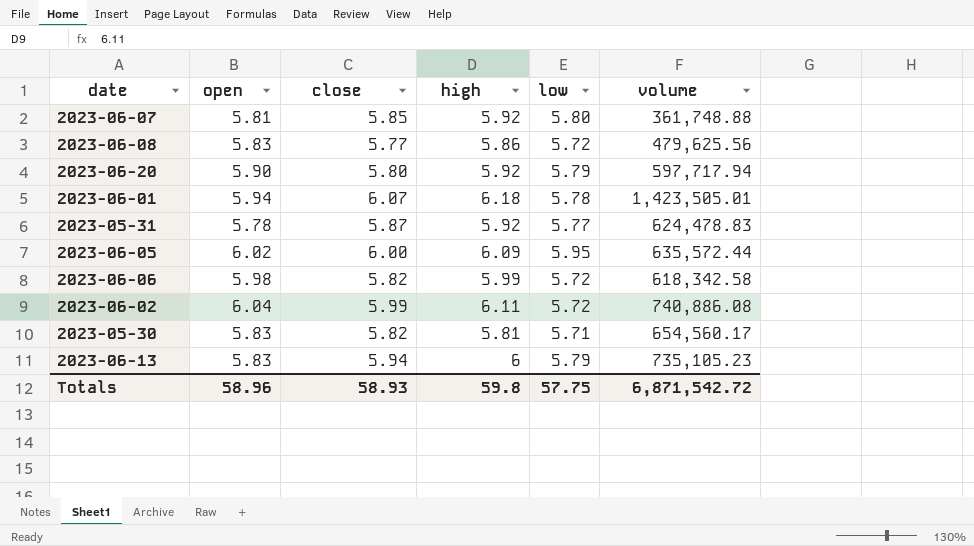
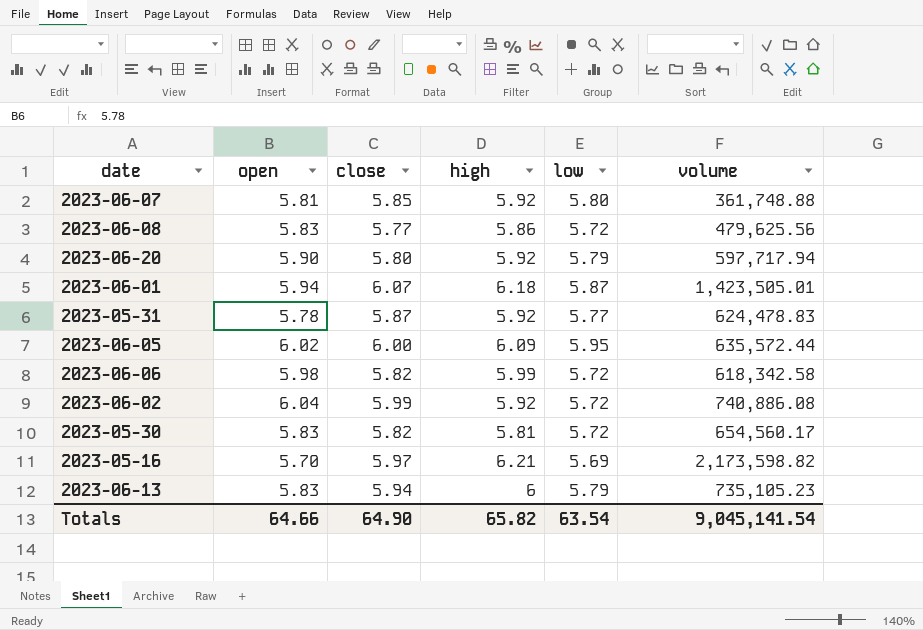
2023-06-01 | low: 5.78 -> 5.87
2023-06-02 | high: 6.11 -> 5.92
2023-05-30 | low: 5.71 -> 5.72
row 2023-05-16: none -> 5.70 | 5.97 | 6.21 | 5.69 | 2,173,598.82
Totals | open: 58.96 -> 64.66
Totals | close: 58.93 -> 64.90
Totals | high: 59.8 -> 65.82
Totals | low: 57.75 -> 63.54
Totals | volume: 6,871,542.72 -> 9,045,141.54

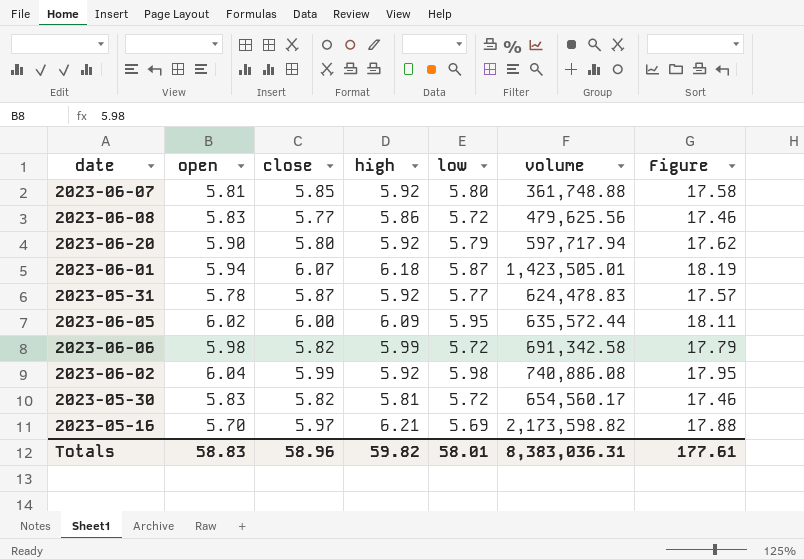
column Figure | formula: none -> [open] + [close] + [high]
row 2023-06-13: 5.83 | 5.94 | 6 | 5.79 | 735,105.23 -> none
2023-06-06 | volume: 618,342.58 -> 691,342.58
2023-06-02 | low: 5.72 -> 5.98
Totals | open: 64.66 -> 58.83
Totals | close: 64.90 -> 58.96
Totals | high: 65.82 -> 59.82
Totals | low: 63.54 -> 58.01
Totals | volume: 9,045,141.54 -> 8,383,036.31

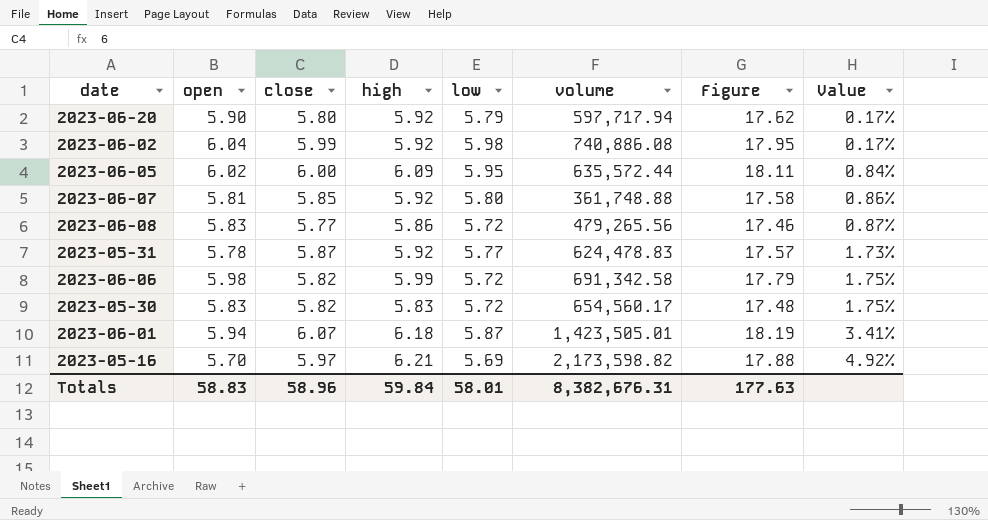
row order: none -> Value ascending
column Value | formula: none -> ([close] - [low]) / [low]
2023-06-08 | volume: 479,625.56 -> 479,265.56
2023-05-30 | high: 5.81 -> 5.83
2023-05-30 | Figure: 17.46 -> 17.48
Totals | high: 59.82 -> 59.84
Totals | volume: 8,383,036.31 -> 8,382,676.31
Totals | Figure: 177.61 -> 177.63

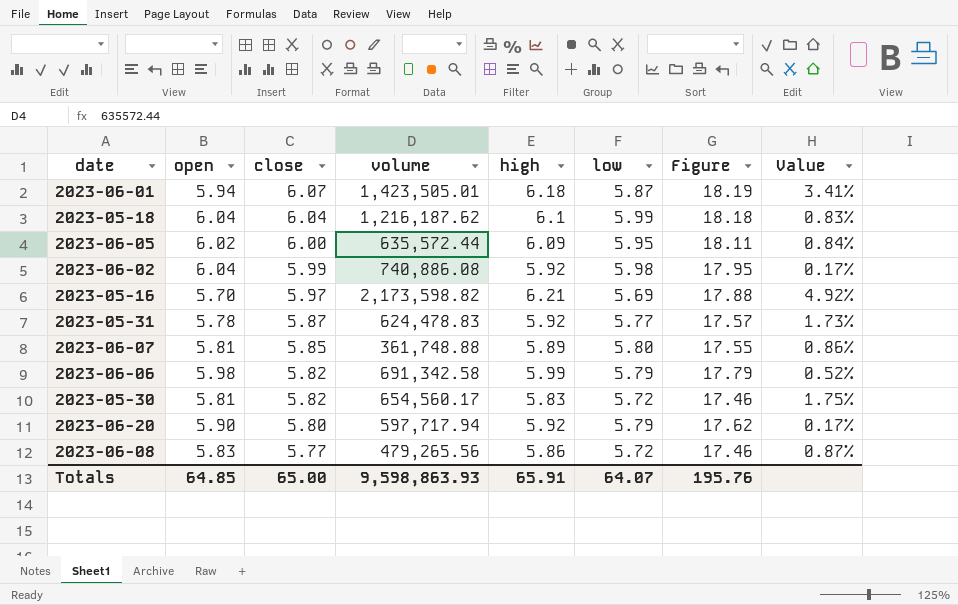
row order: Value ascending -> close descending
column volume | position: 6 -> 4
row 2023-05-18: none -> 6.04 | 6.04 | 1,216,187.62 | 6.1 | 5.99 | 18.18 | 0.83%
2023-06-07 | high: 5.92 -> 5.89
2023-06-07 | Figure: 17.58 -> 17.55
2023-06-06 | low: 5.72 -> 5.79
2023-06-06 | Value: 1.75% -> 0.52%
2023-05-30 | open: 5.83 -> 5.81
2023-05-30 | Figure: 17.48 -> 17.46
Totals | open: 58.83 -> 64.85
Totals | close: 58.96 -> 65.00
Totals | volume: 8,382,676.31 -> 9,598,863.93
Totals | high: 59.84 -> 65.91
Totals | low: 58.01 -> 64.07
Totals | Figure: 177.63 -> 195.76

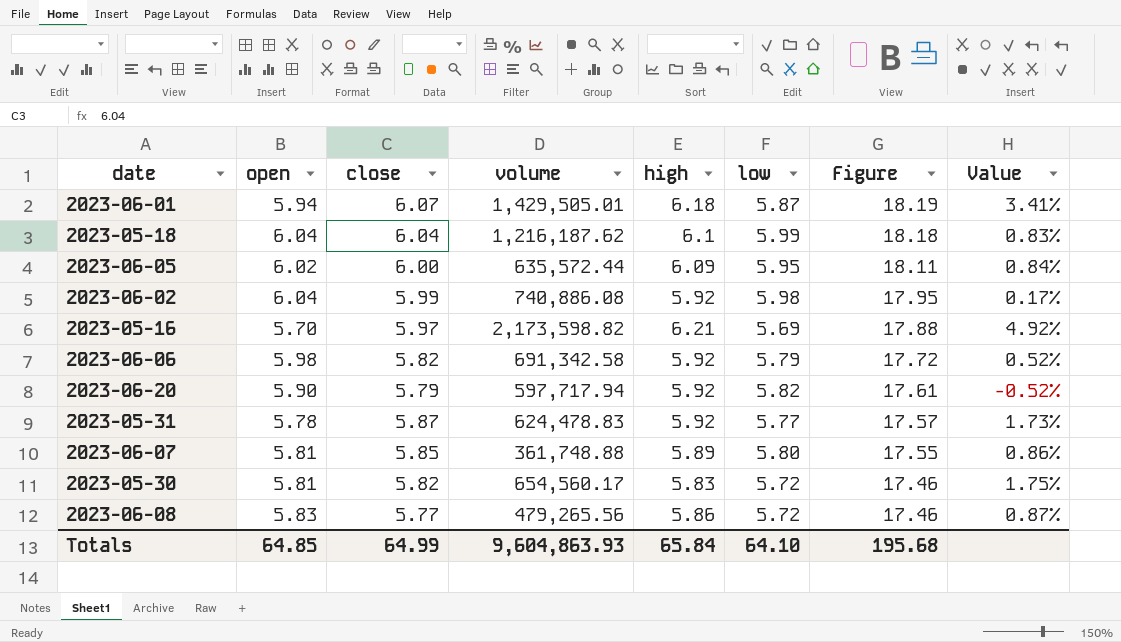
row order: close descending -> Figure descending
2023-06-01 | volume: 1,423,505.01 -> 1,429,505.01
2023-06-06 | high: 5.99 -> 5.92
2023-06-06 | Figure: 17.79 -> 17.72
2023-06-20 | close: 5.80 -> 5.79
2023-06-20 | low: 5.79 -> 5.82
2023-06-20 | Figure: 17.62 -> 17.61
2023-06-20 | Value: 0.17% -> -0.52%
Totals | close: 65.00 -> 64.99
Totals | volume: 9,598,863.93 -> 9,604,863.93
Totals | high: 65.91 -> 65.84
Totals | low: 64.07 -> 64.10
Totals | Figure: 195.76 -> 195.68

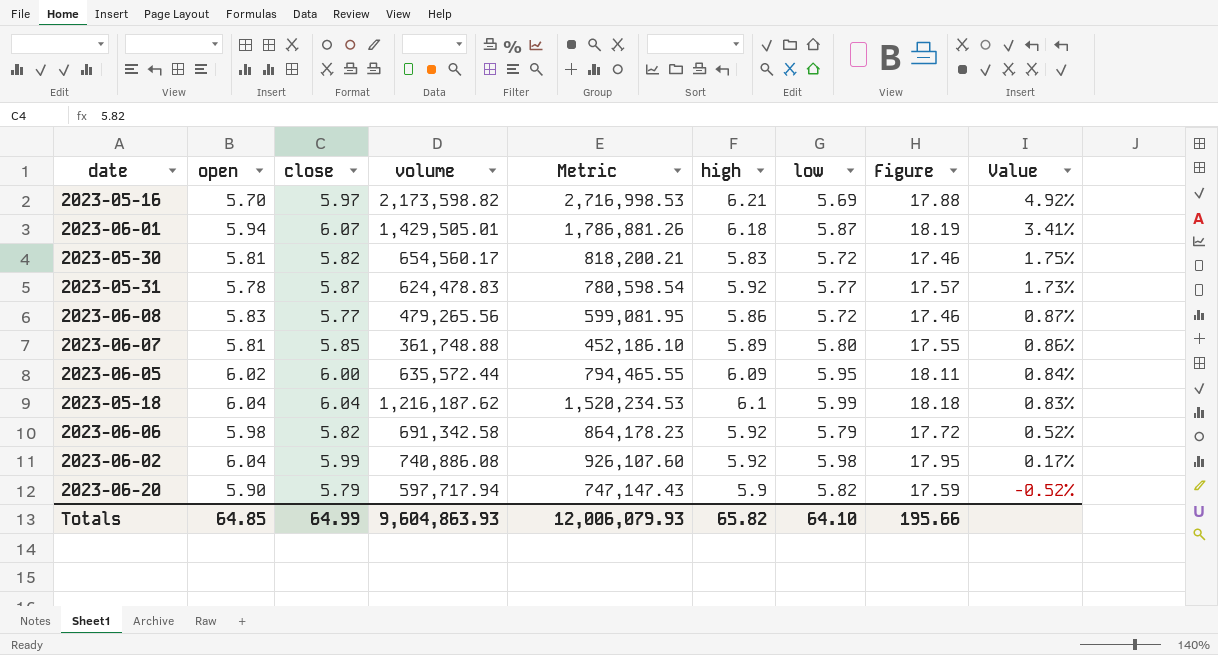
row order: Figure descending -> Value descending
column Metric | formula: none -> [volume] * 1.25
2023-06-20 | high: 5.92 -> 5.9
2023-06-20 | Figure: 17.61 -> 17.59
Totals | high: 65.84 -> 65.82
Totals | Figure: 195.68 -> 195.66

